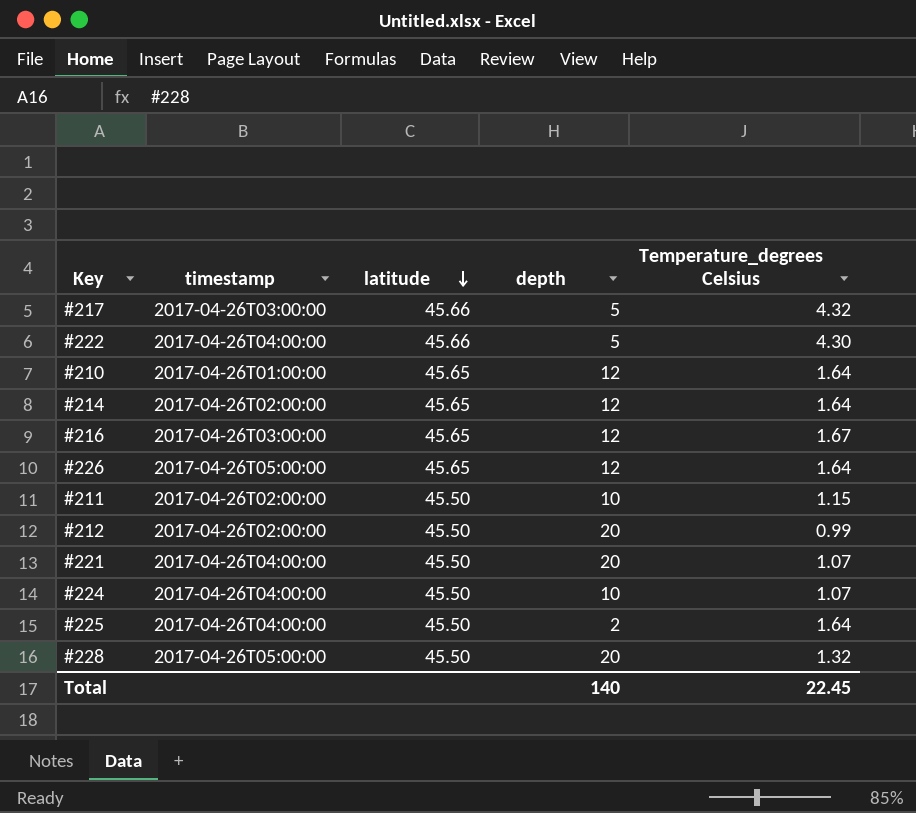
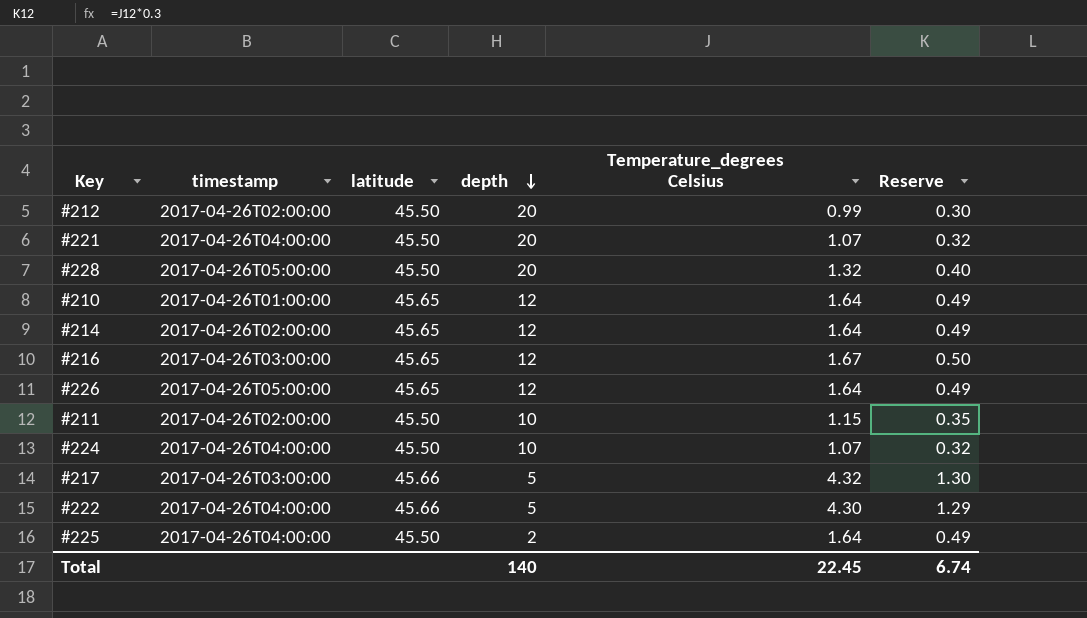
row order: latitude descending -> depth descending
column Reserve | formula: none -> [Temperature_degrees Celsius] * 0.3

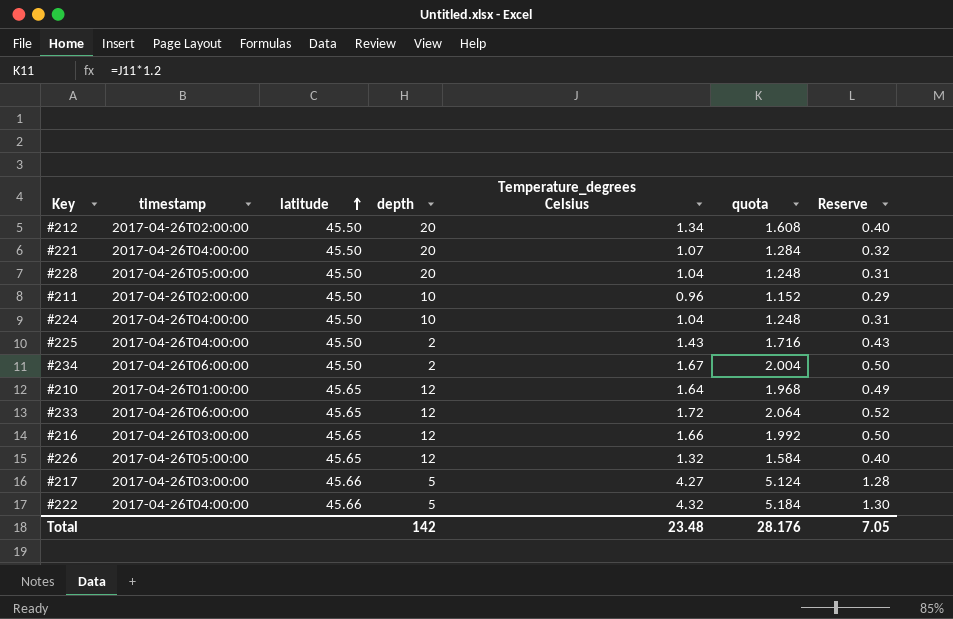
row order: depth descending -> latitude ascending
column quota | formula: none -> [Temperature_degrees Celsius] * 1.2
row #214: 2017-04-26T02:00:00 | 45.65 | 12 | 1.64 | 0.49 -> none
#212 | Temperature_degrees Celsius: 0.99 -> 1.34
#212 | Reserve: 0.30 -> 0.40
#228 | Temperature_degrees Celsius: 1.32 -> 1.04
#228 | Reserve: 0.40 -> 0.31
#211 | Temperature_degrees Celsius: 1.15 -> 0.96
#211 | Reserve: 0.35 -> 0.29
#224 | Temperature_degrees Celsius: 1.07 -> 1.04
#224 | Reserve: 0.32 -> 0.31
#225 | Temperature_degrees Celsius: 1.64 -> 1.43
#225 | Reserve: 0.49 -> 0.43
row #234: none -> 2017-04-26T06:00:00 | 45.50 | 2 | 1.67 | 2.004 | 0.50
row #233: none -> 2017-04-26T06:00:00 | 45.65 | 12 | 1.72 | 2.064 | 0.52
#216 | Temperature_degrees Celsius: 1.67 -> 1.66
#226 | Temperature_degrees Celsius: 1.64 -> 1.32
#226 | Reserve: 0.49 -> 0.40
#217 | Temperature_degrees Celsius: 4.32 -> 4.27
#217 | Reserve: 1.30 -> 1.28
#222 | Temperature_degrees Celsius: 4.30 -> 4.32
#222 | Reserve: 1.29 -> 1.30
Total | depth: 140 -> 142
Total | Temperature_degrees Celsius: 22.45 -> 23.48
Total | Reserve: 6.74 -> 7.05

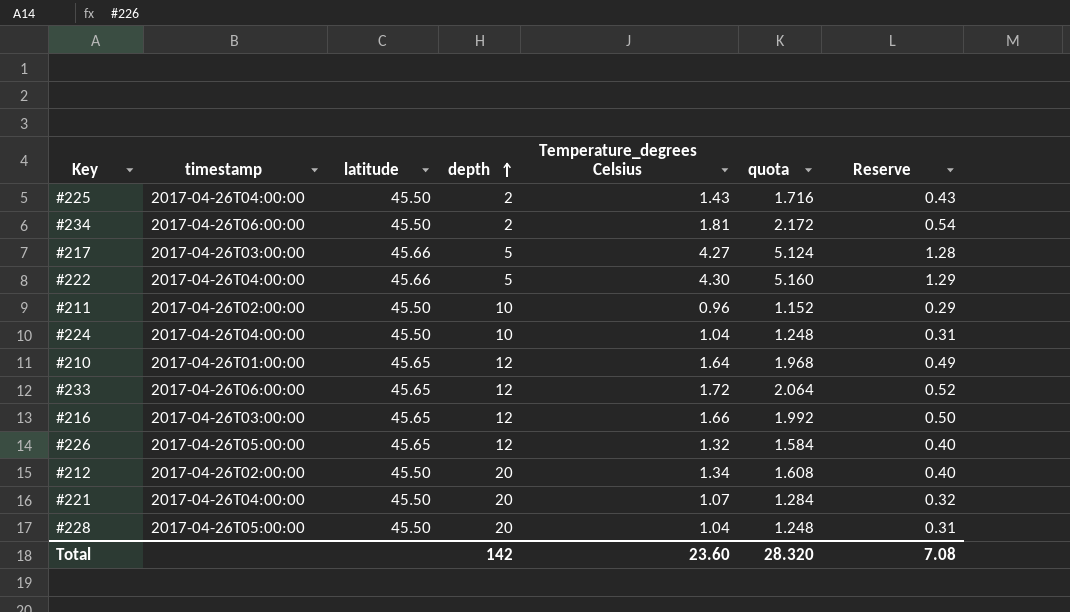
row order: latitude ascending -> depth ascending
#234 | Temperature_degrees Celsius: 1.67 -> 1.81
#234 | quota: 2.004 -> 2.172
#234 | Reserve: 0.50 -> 0.54
#222 | Temperature_degrees Celsius: 4.32 -> 4.30
#222 | quota: 5.184 -> 5.160
#222 | Reserve: 1.30 -> 1.29
Total | Temperature_degrees Celsius: 23.48 -> 23.60
Total | quota: 28.176 -> 28.320
Total | Reserve: 7.05 -> 7.08

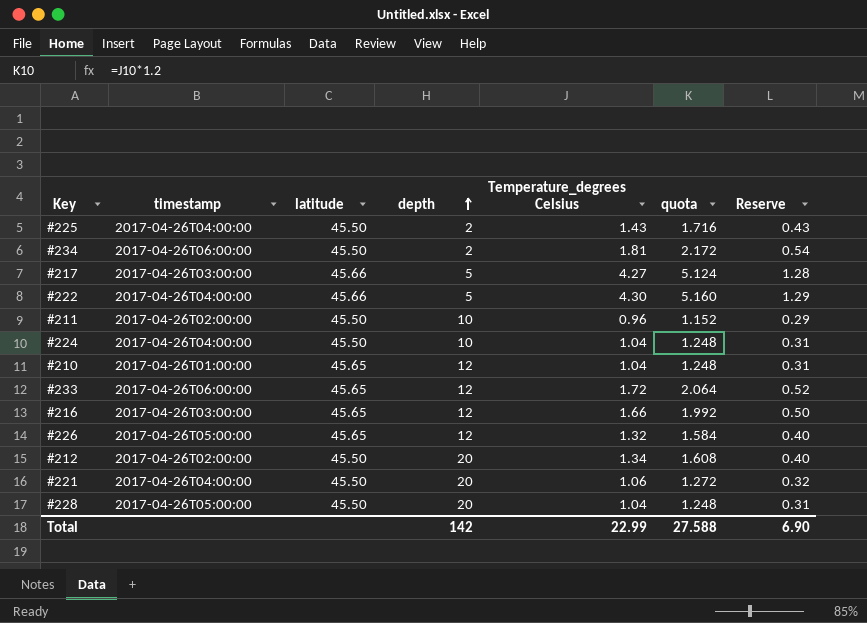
#210 | Temperature_degrees Celsius: 1.64 -> 1.04
#210 | quota: 1.968 -> 1.248
#210 | Reserve: 0.49 -> 0.31
#221 | Temperature_degrees Celsius: 1.07 -> 1.06
#221 | quota: 1.284 -> 1.272
Total | Temperature_degrees Celsius: 23.60 -> 22.99
Total | quota: 28.320 -> 27.588
Total | Reserve: 7.08 -> 6.90

